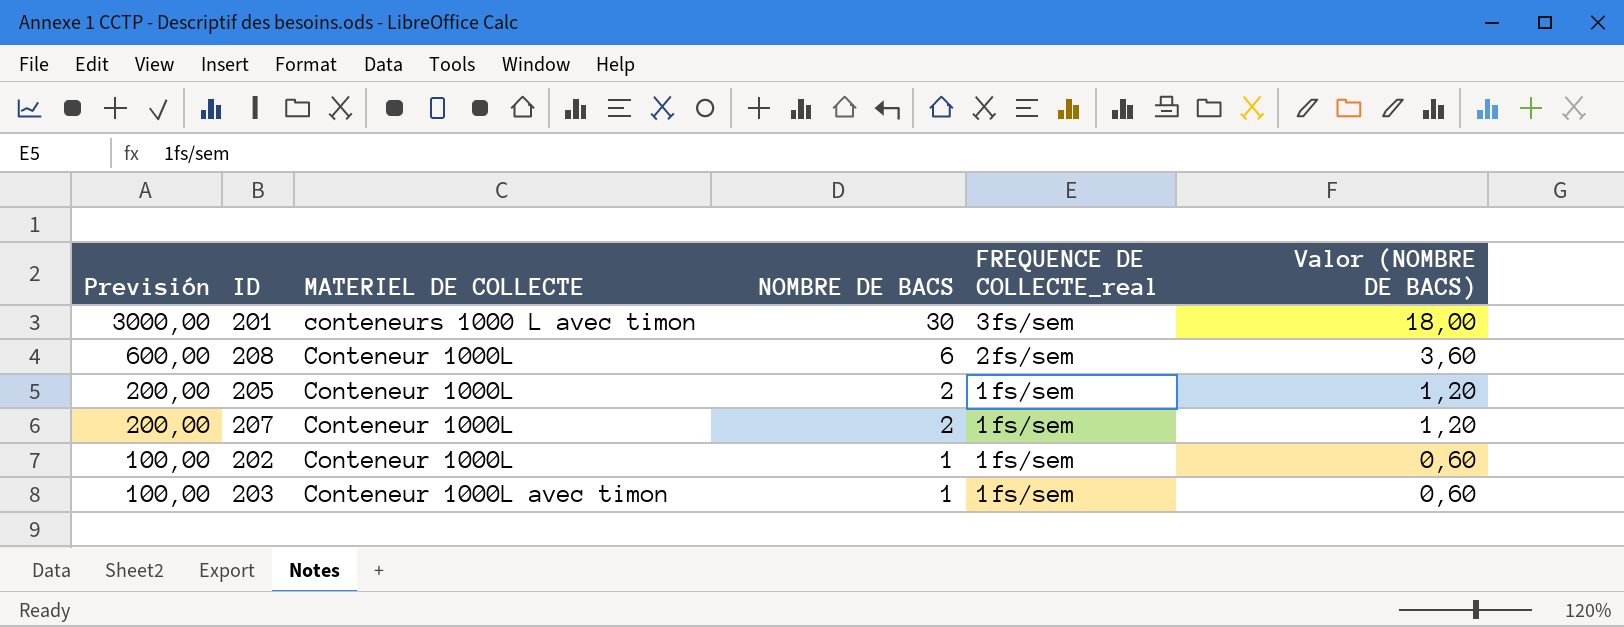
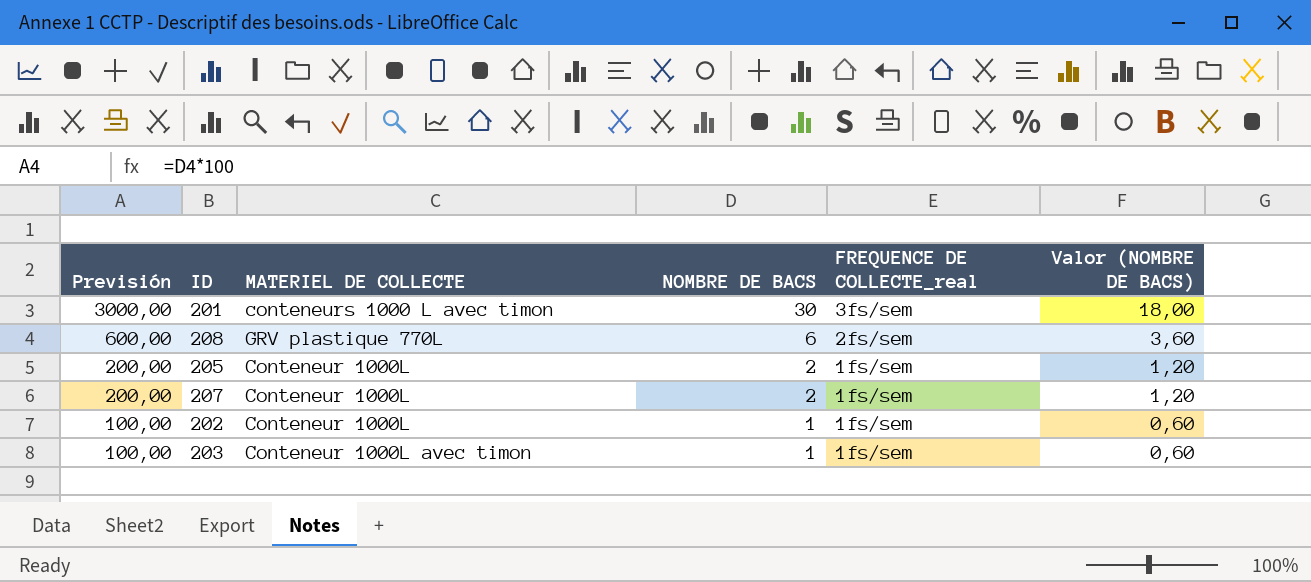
208 | MATERIEL DE COLLECTE: Conteneur 1000L -> GRV plastique 770L

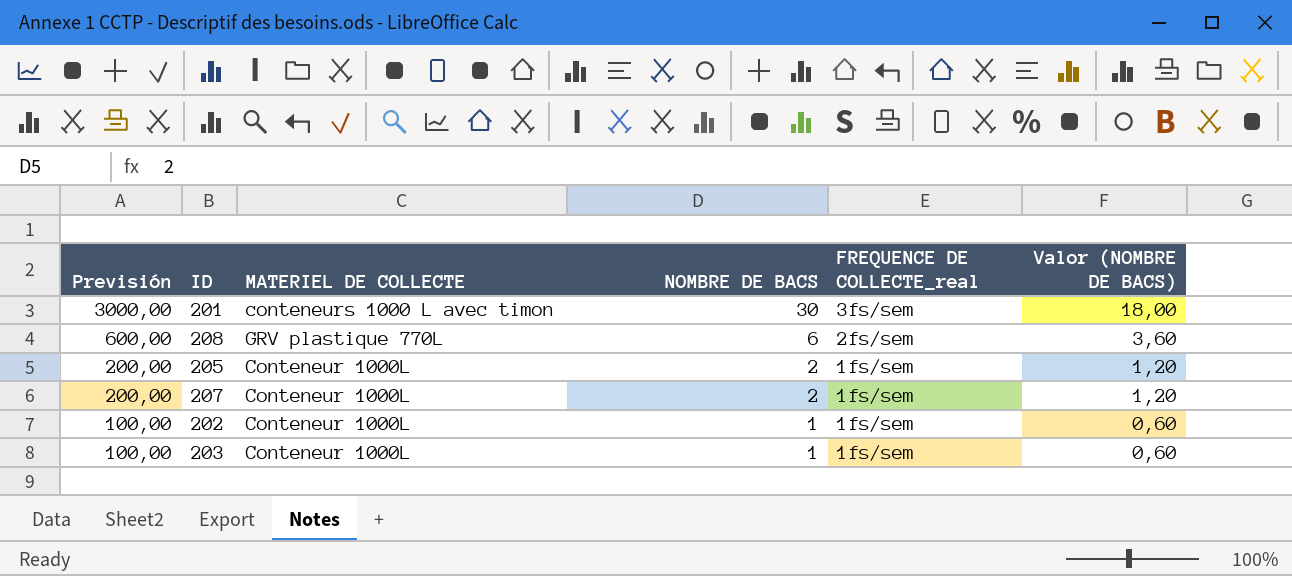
203 | MATERIEL DE COLLECTE: Conteneur 1000L avec timon -> Conteneur 1000L

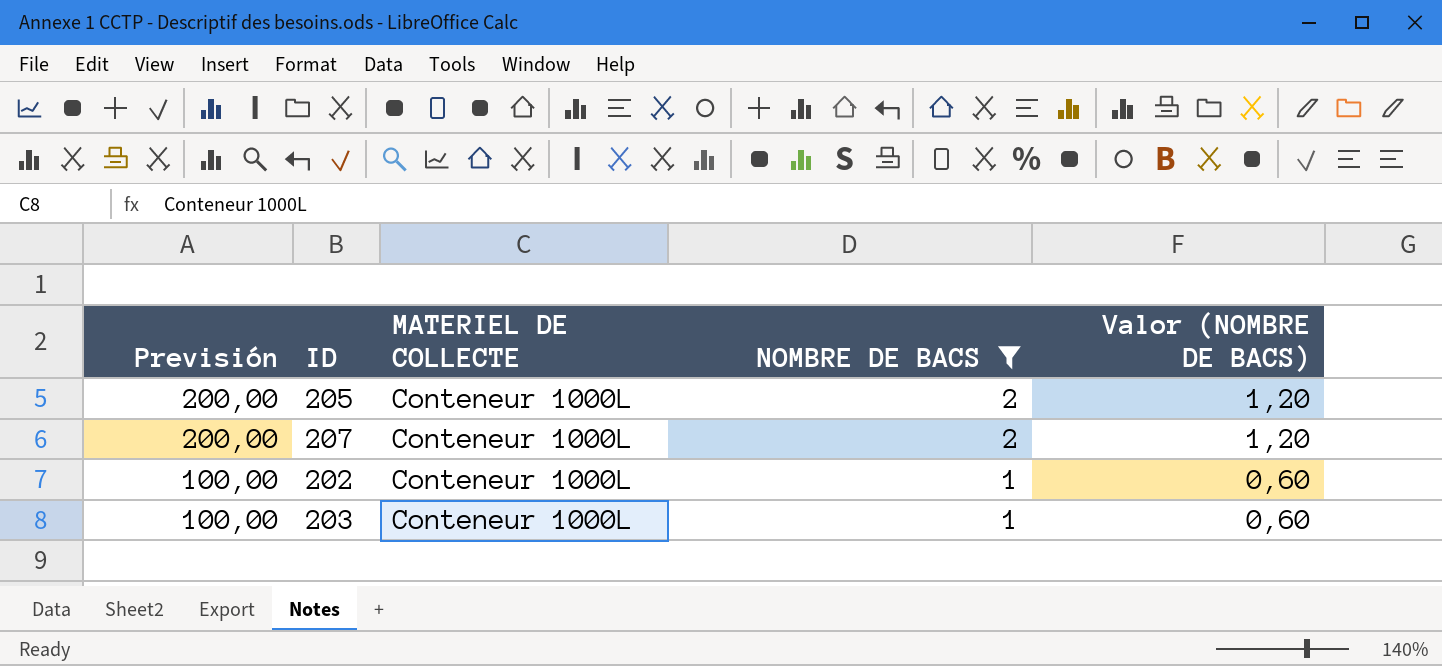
filter: none -> NOMBRE DE BACS <= 2
column FREQUENCE DE COLLECTE_real | position: 5 -> none

